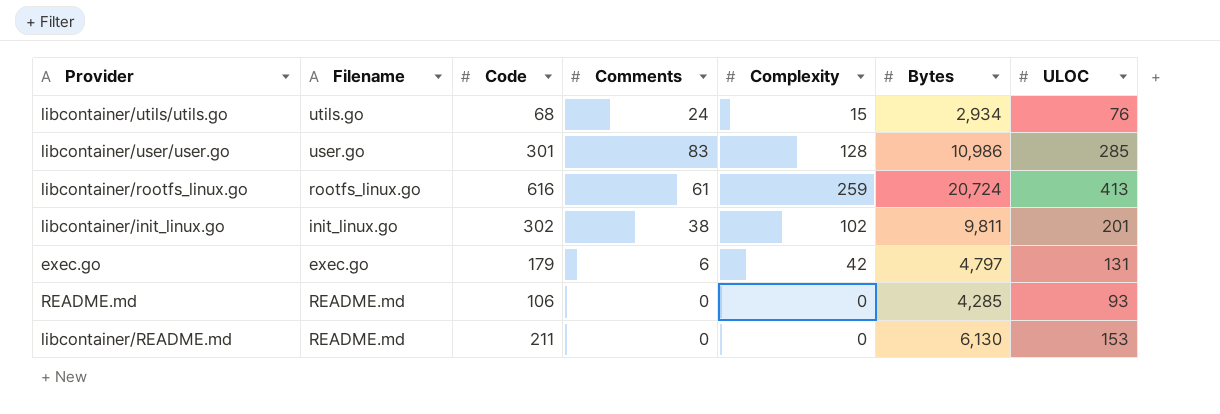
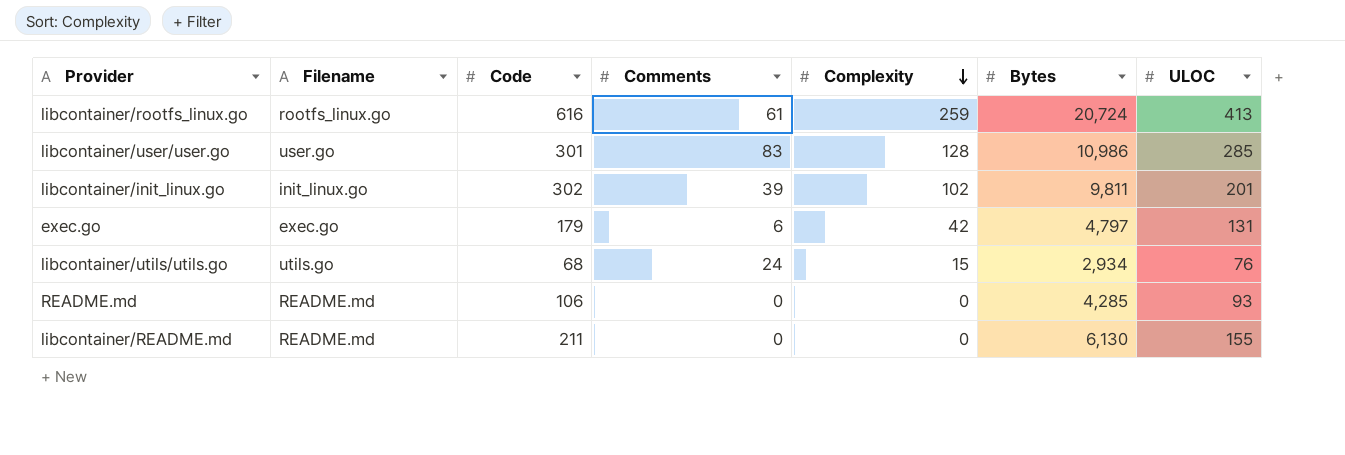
row order: none -> Complexity descending
libcontainer/init_linux.go | Comments: 38 -> 39
libcontainer/README.md | ULOC: 153 -> 155

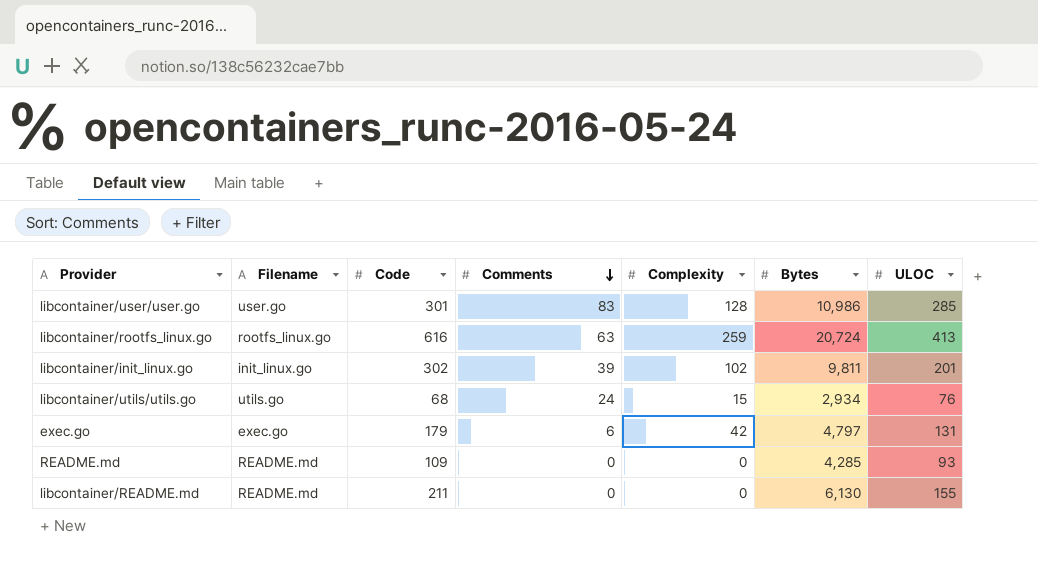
row order: Complexity descending -> Comments descending
libcontainer/rootfs_linux.go | Comments: 61 -> 63
README.md | Code: 106 -> 109

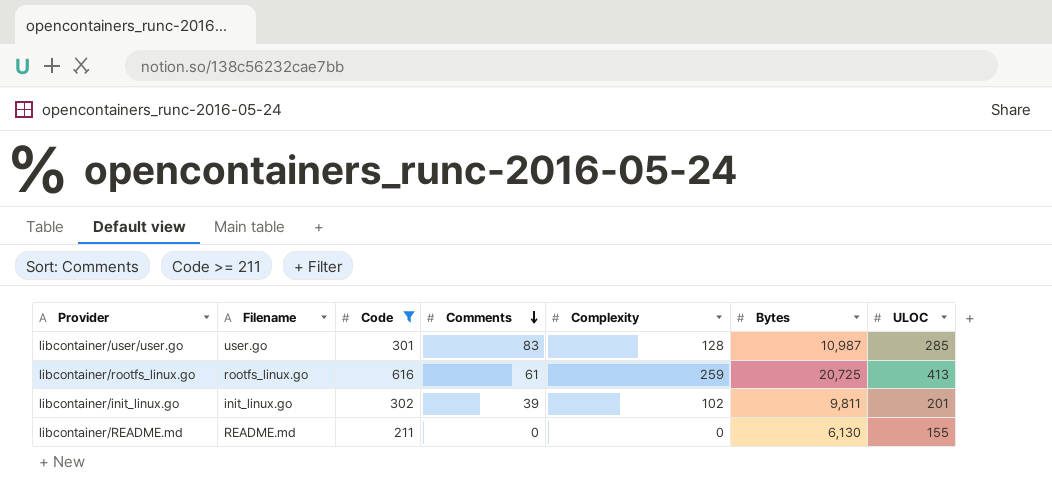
filter: none -> Code >= 211
libcontainer/user/user.go | Bytes: 10,986 -> 10,987
libcontainer/rootfs_linux.go | Comments: 63 -> 61
libcontainer/rootfs_linux.go | Bytes: 20,724 -> 20,725

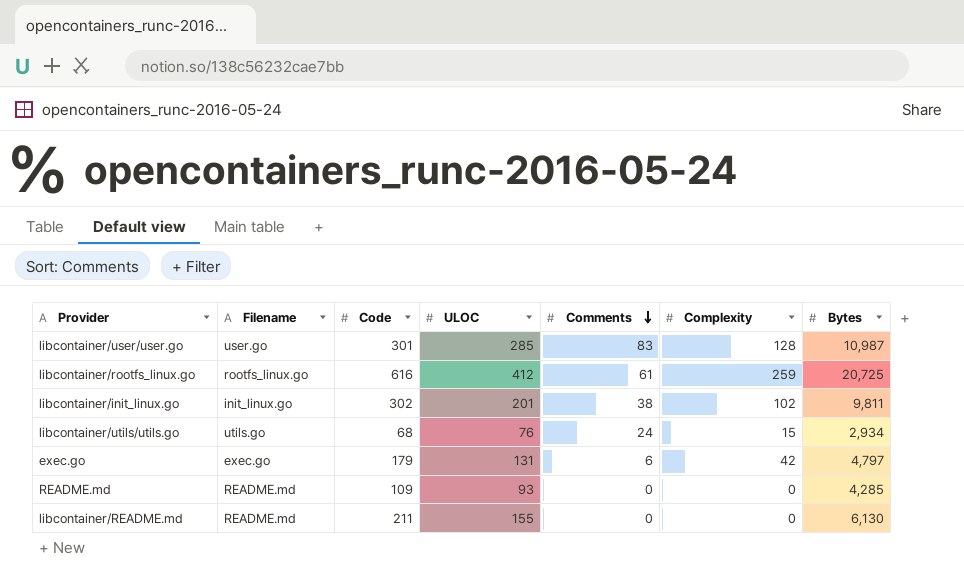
filter: Code >= 211 -> none
column ULOC | position: 7 -> 4
libcontainer/rootfs_linux.go | ULOC: 413 -> 412
libcontainer/init_linux.go | Comments: 39 -> 38

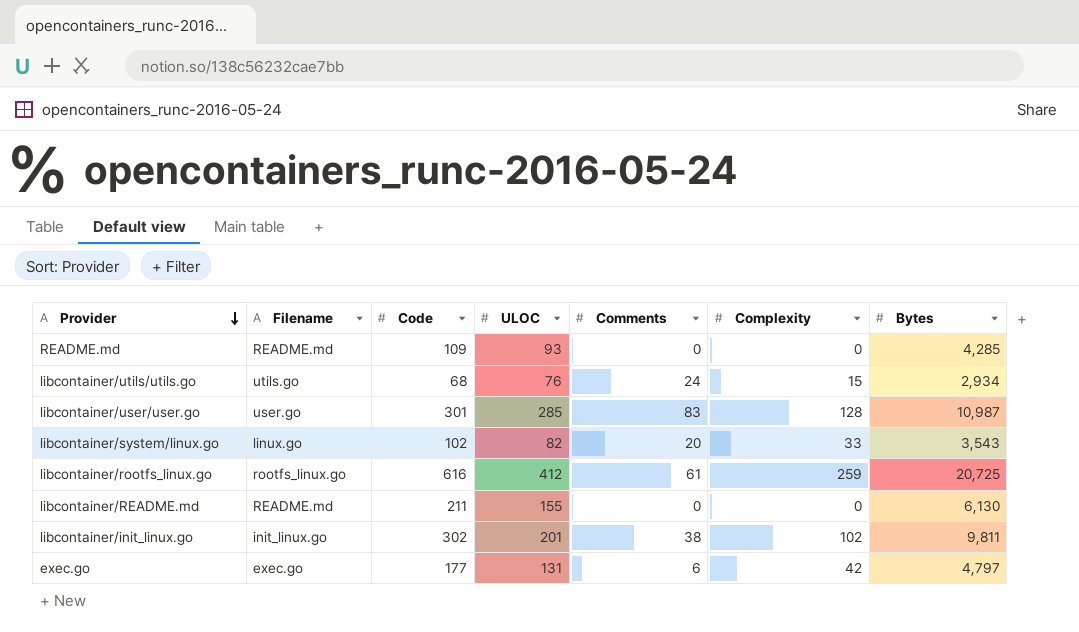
row order: Comments descending -> Provider descending
row libcontainer/system/linux.go: none -> linux.go | 102 | 82 | 20 | 33 | 3,543
exec.go | Code: 179 -> 177

